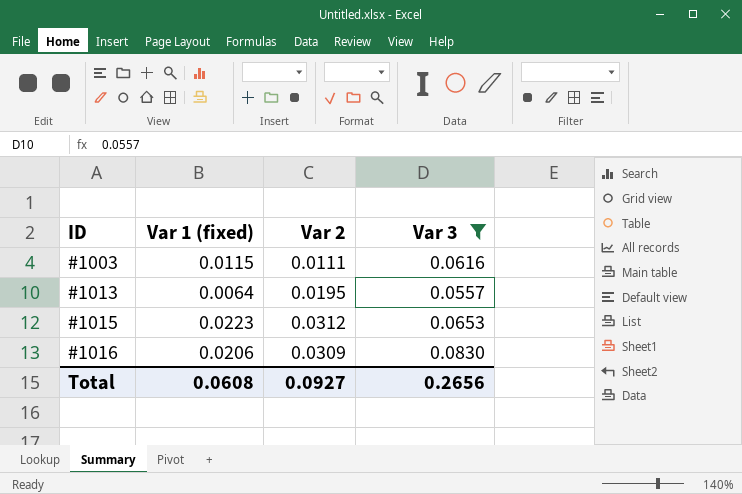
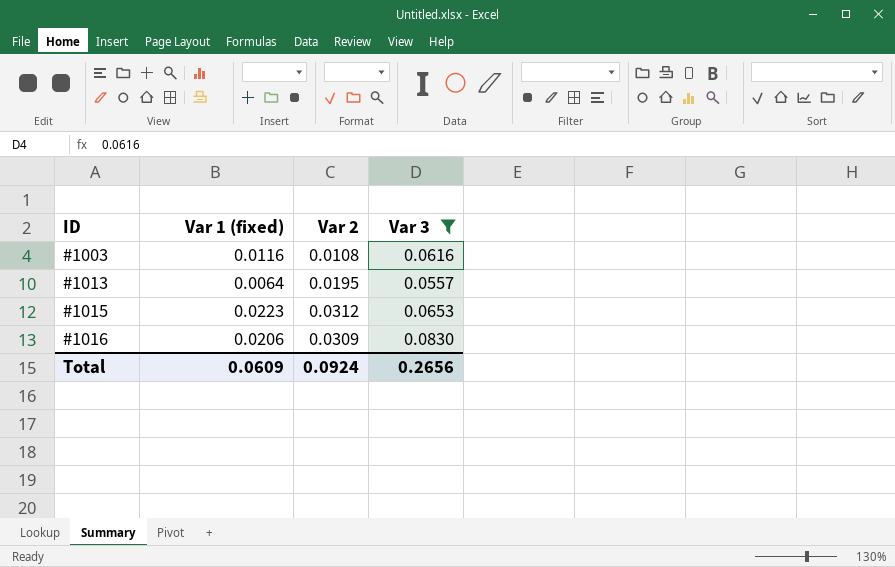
#1003 | Var 1 (fixed): 0.0115 -> 0.0116
#1003 | Var 2: 0.0111 -> 0.0108
Total | Var 1 (fixed): 0.0608 -> 0.0609
Total | Var 2: 0.0927 -> 0.0924

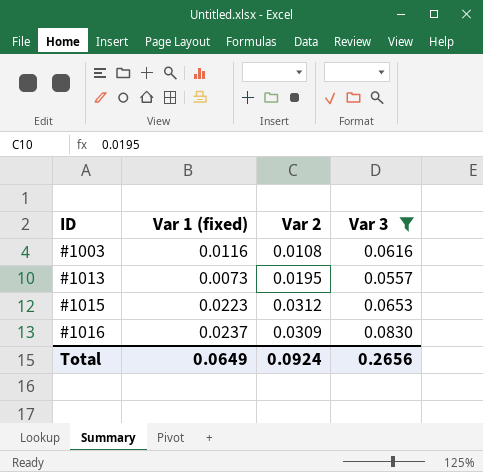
#1013 | Var 1 (fixed): 0.0064 -> 0.0073
#1016 | Var 1 (fixed): 0.0206 -> 0.0237
Total | Var 1 (fixed): 0.0609 -> 0.0649

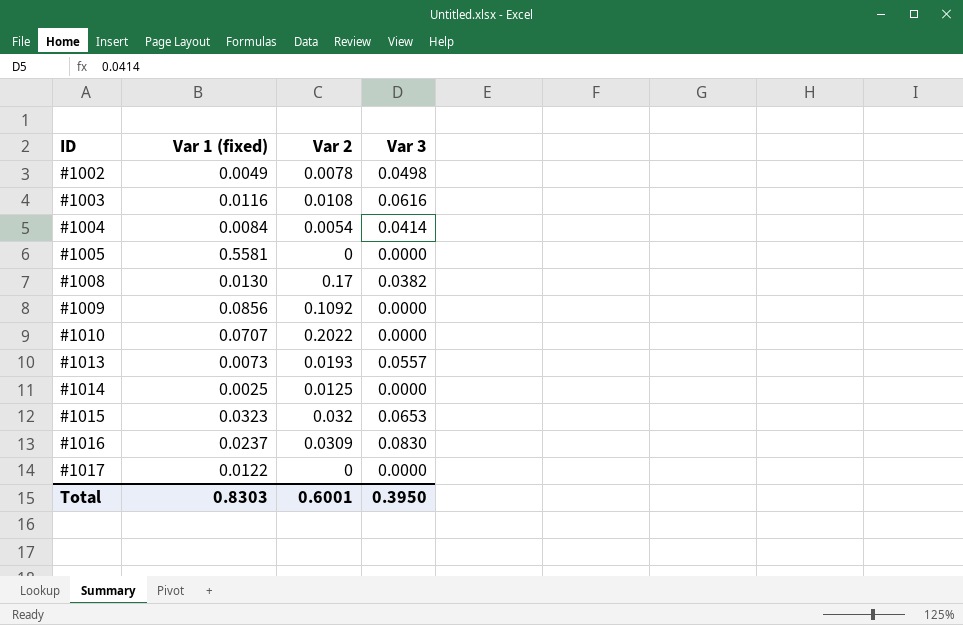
filter: Var 3 >= 0.0557 -> none
#1013 | Var 2: 0.0195 -> 0.0193
#1015 | Var 1 (fixed): 0.0223 -> 0.0323
#1015 | Var 2: 0.0312 -> 0.032
Total | Var 1 (fixed): 0.0649 -> 0.8303
Total | Var 2: 0.0924 -> 0.6001
Total | Var 3: 0.2656 -> 0.3950

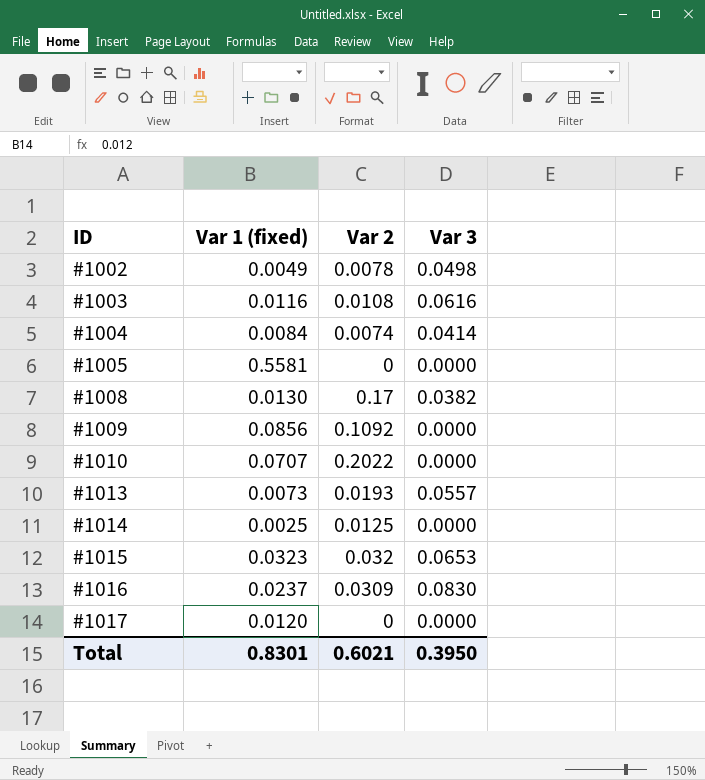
#1004 | Var 2: 0.0054 -> 0.0074
#1017 | Var 1 (fixed): 0.0122 -> 0.0120
Total | Var 1 (fixed): 0.8303 -> 0.8301
Total | Var 2: 0.6001 -> 0.6021

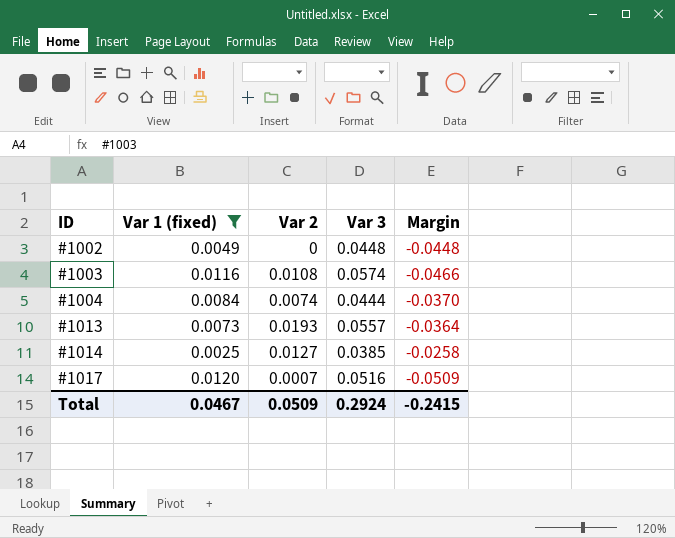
filter: none -> Var 1 (fixed) <= 0.0120
column Margin | formula: none -> [Var 2] - [Var 3]
#1002 | Var 2: 0.0078 -> 0
#1002 | Var 3: 0.0498 -> 0.0448
#1003 | Var 3: 0.0616 -> 0.0574
#1004 | Var 3: 0.0414 -> 0.0444
#1014 | Var 2: 0.0125 -> 0.0127
#1014 | Var 3: 0.0000 -> 0.0385
#1017 | Var 2: 0 -> 0.0007
#1017 | Var 3: 0.0000 -> 0.0516
Total | Var 1 (fixed): 0.8301 -> 0.0467
Total | Var 2: 0.6021 -> 0.0509
Total | Var 3: 0.3950 -> 0.2924

